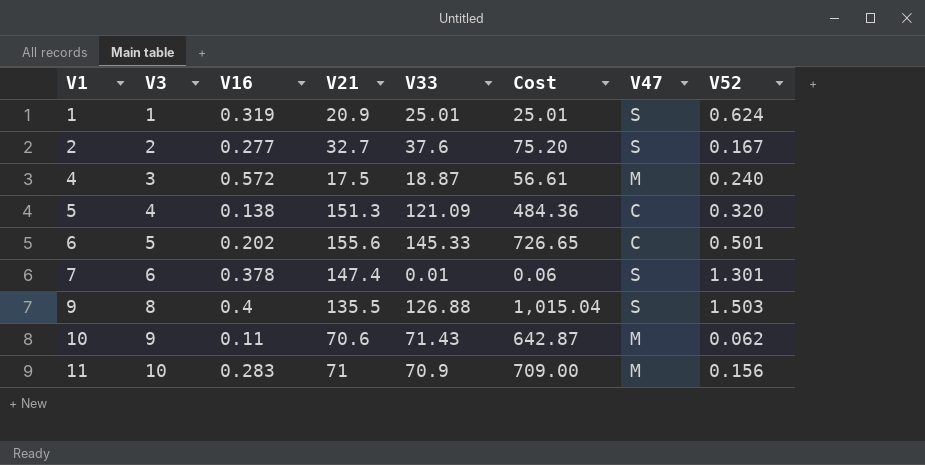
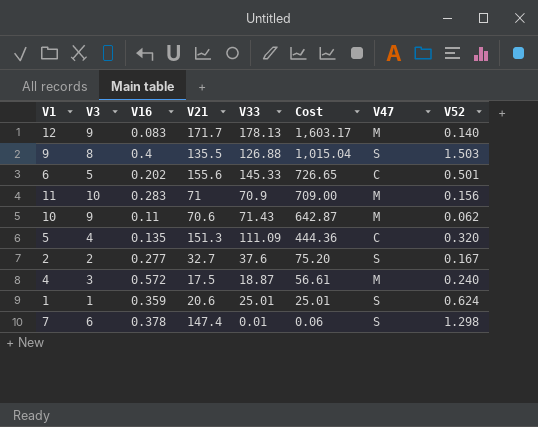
row order: V1 ascending -> Cost descending
row 12: none -> 9 | 0.083 | 171.7 | 178.13 | 1,603.17 | M | 0.140
5 | V16: 0.138 -> 0.135
5 | V33: 121.09 -> 111.09
5 | Cost: 484.36 -> 444.36
1 | V16: 0.319 -> 0.359
1 | V21: 20.9 -> 20.6
7 | V52: 1.301 -> 1.298

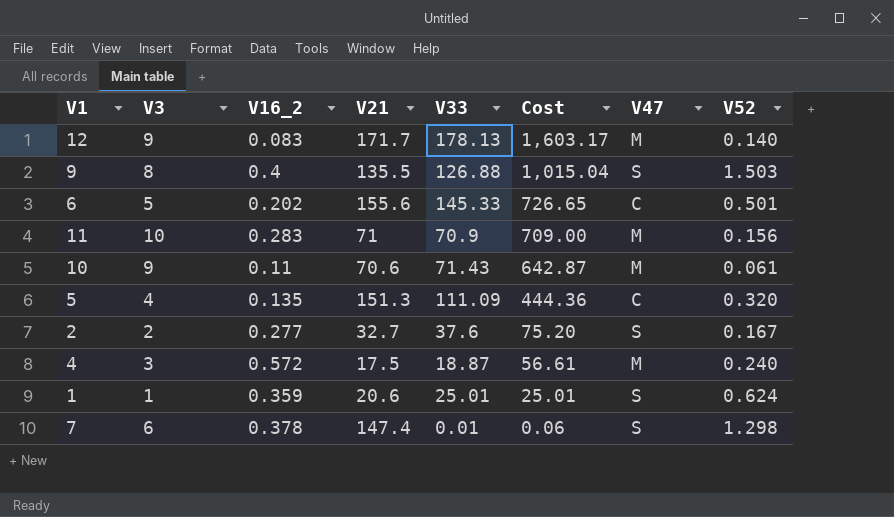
column name: V16 -> V16_2
10 | V52: 0.062 -> 0.061

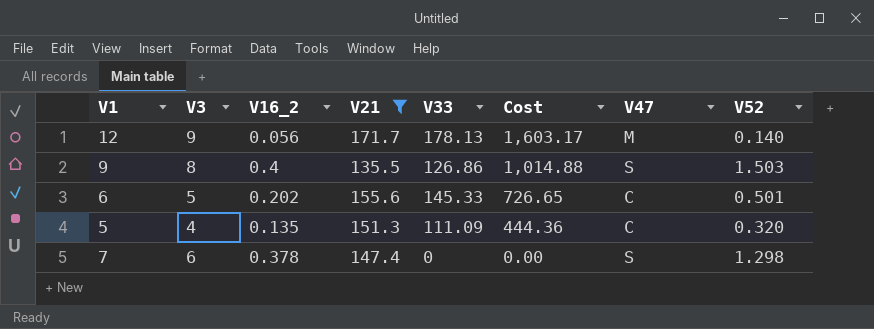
filter: none -> V21 >= 135.5
12 | V16_2: 0.083 -> 0.056
9 | V33: 126.88 -> 126.86
9 | Cost: 1,015.04 -> 1,014.88
7 | V33: 0.01 -> 0
7 | Cost: 0.06 -> 0.00

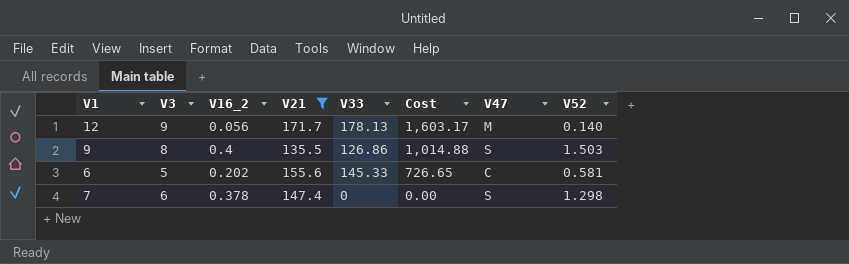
row 5: 4 | 0.135 | 151.3 | 111.09 | 444.36 | C | 0.320 -> none
6 | V52: 0.501 -> 0.581

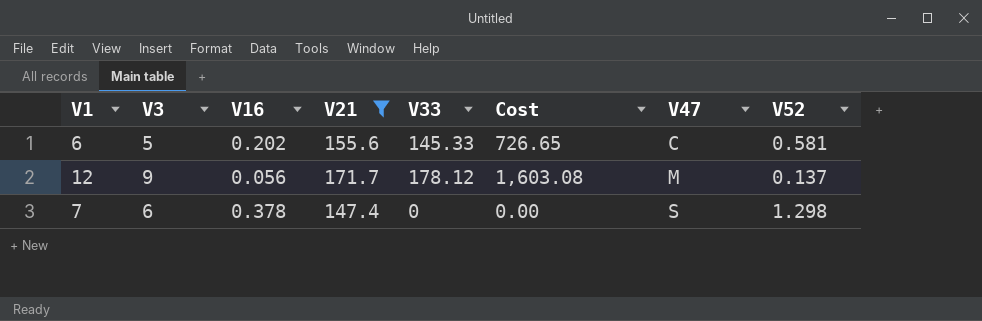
row order: Cost descending -> V47 ascending
column name: V16_2 -> V16
row 9: 8 | 0.4 | 135.5 | 126.86 | 1,014.88 | S | 1.503 -> none
12 | V33: 178.13 -> 178.12
12 | Cost: 1,603.17 -> 1,603.08
12 | V52: 0.140 -> 0.137

